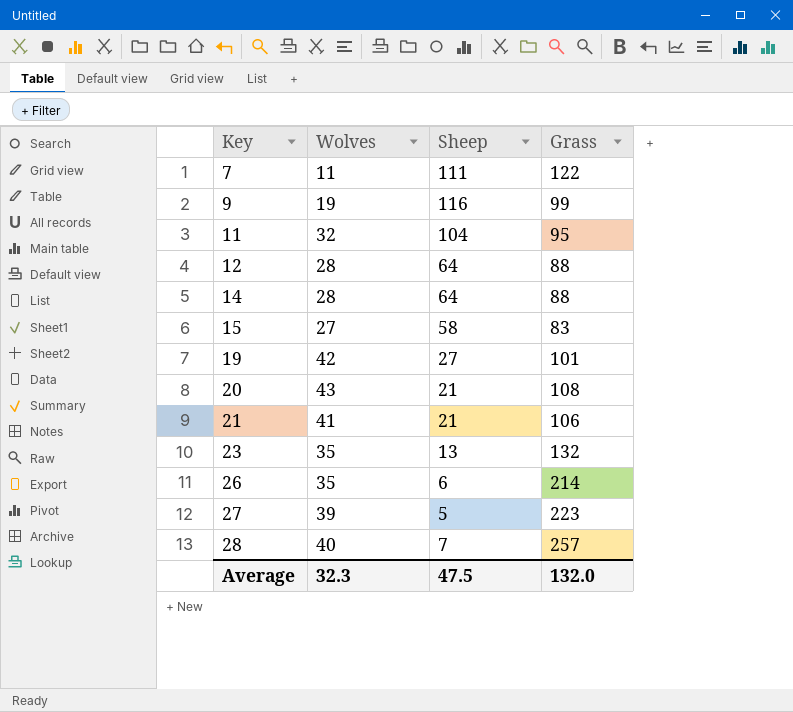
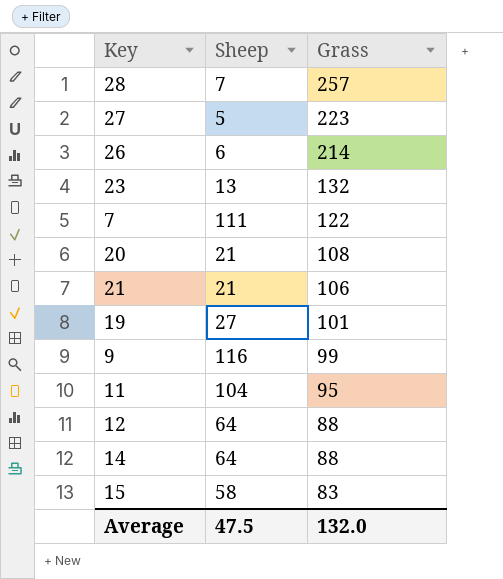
row order: Key ascending -> Grass descending
column Wolves | position: 2 -> none

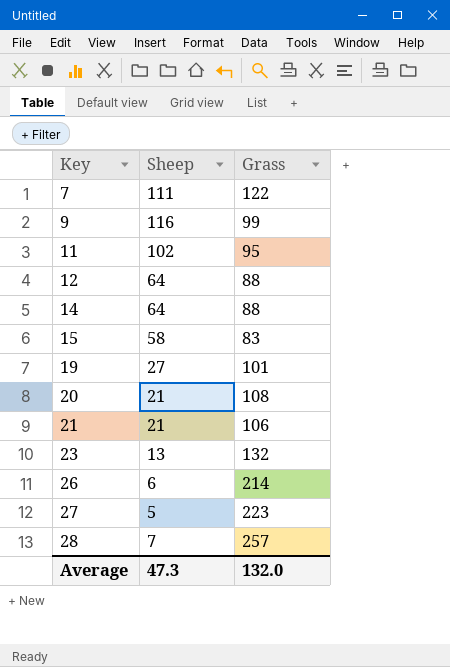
row order: Grass descending -> Key ascending
11 | Sheep: 104 -> 102
Average | Sheep: 47.5 -> 47.3

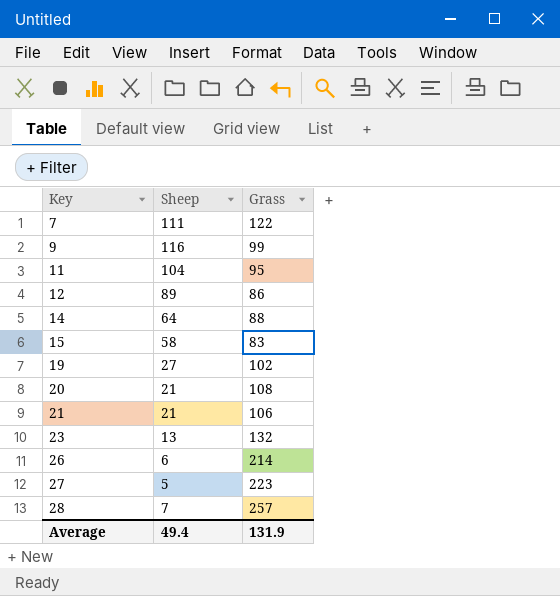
11 | Sheep: 102 -> 104
12 | Sheep: 64 -> 89
12 | Grass: 88 -> 86
19 | Grass: 101 -> 102
Average | Sheep: 47.3 -> 49.4
Average | Grass: 132.0 -> 131.9

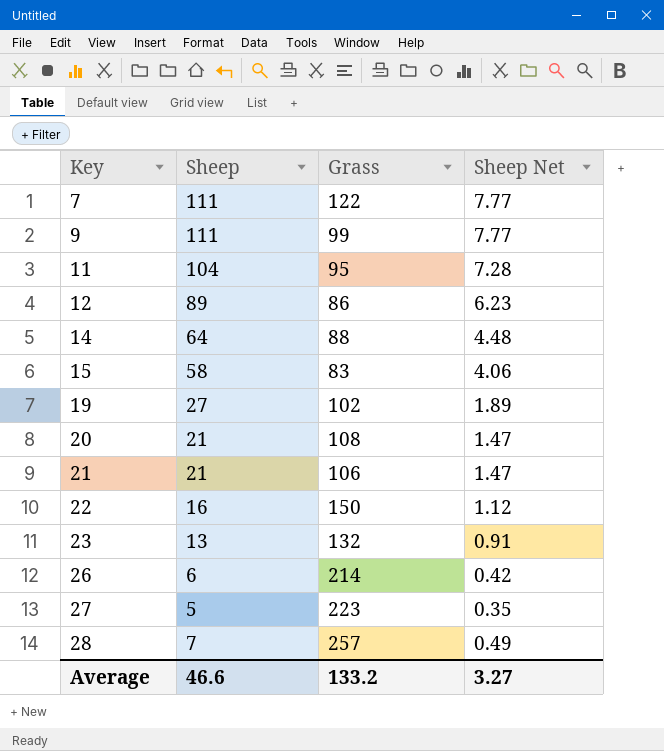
column Sheep Net | formula: none -> [Sheep] * 0.07
9 | Sheep: 116 -> 111
row 22: none -> 16 | 150 | 1.12
Average | Sheep: 49.4 -> 46.6
Average | Grass: 131.9 -> 133.2

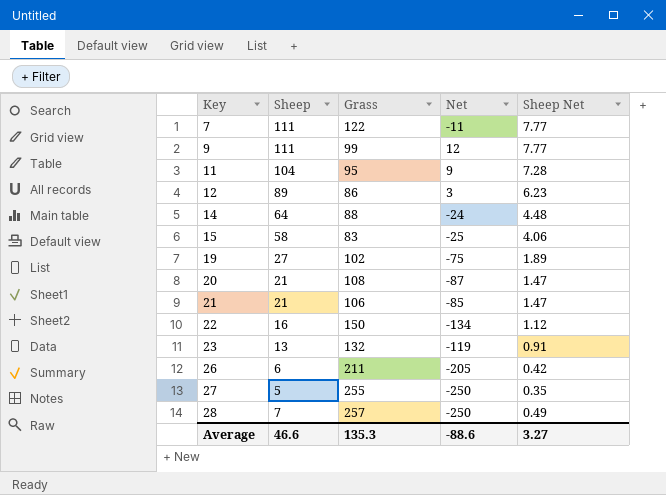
column Net | formula: none -> [Sheep] - [Grass]
26 | Grass: 214 -> 211
27 | Grass: 223 -> 255
Average | Grass: 133.2 -> 135.3

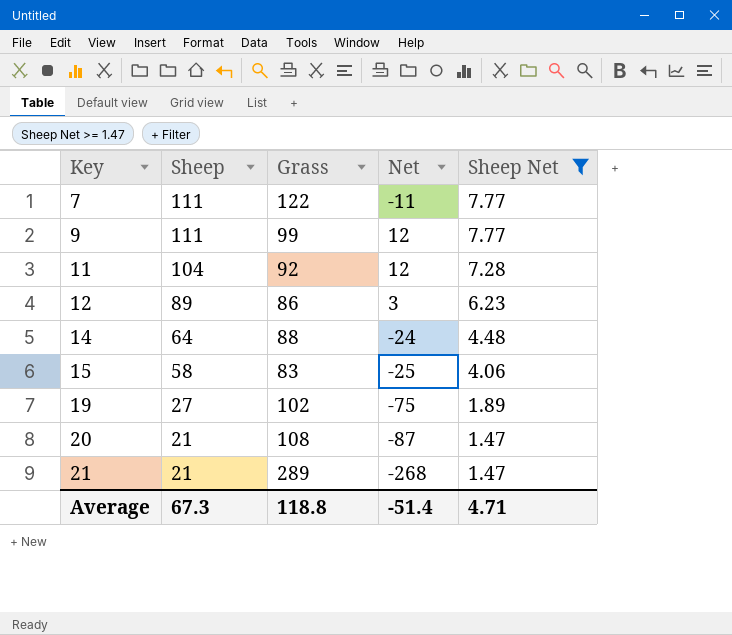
filter: none -> Sheep Net >= 1.47
11 | Grass: 95 -> 92
11 | Net: 9 -> 12
21 | Grass: 106 -> 289
21 | Net: -85 -> -268
Average | Sheep: 46.6 -> 67.3
Average | Grass: 135.3 -> 118.8
Average | Net: -88.6 -> -51.4
Average | Sheep Net: 3.27 -> 4.71

